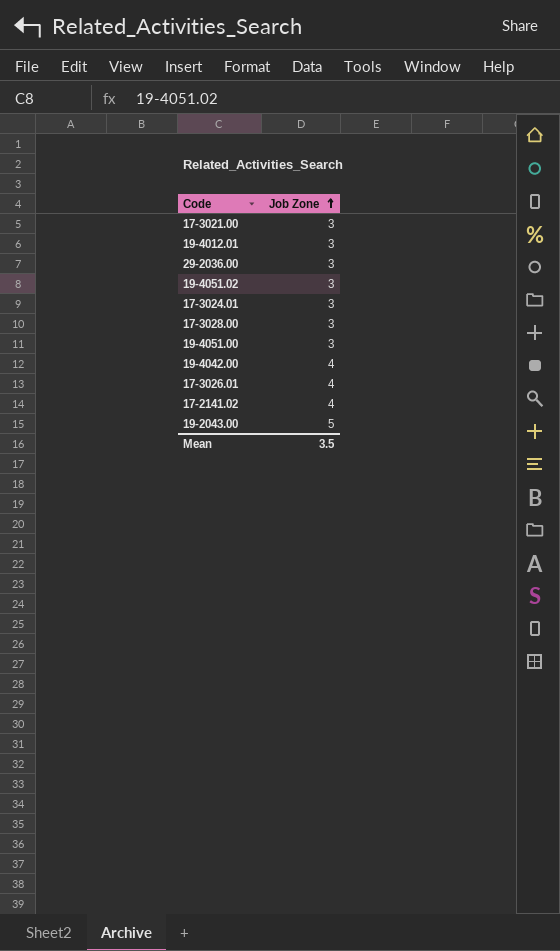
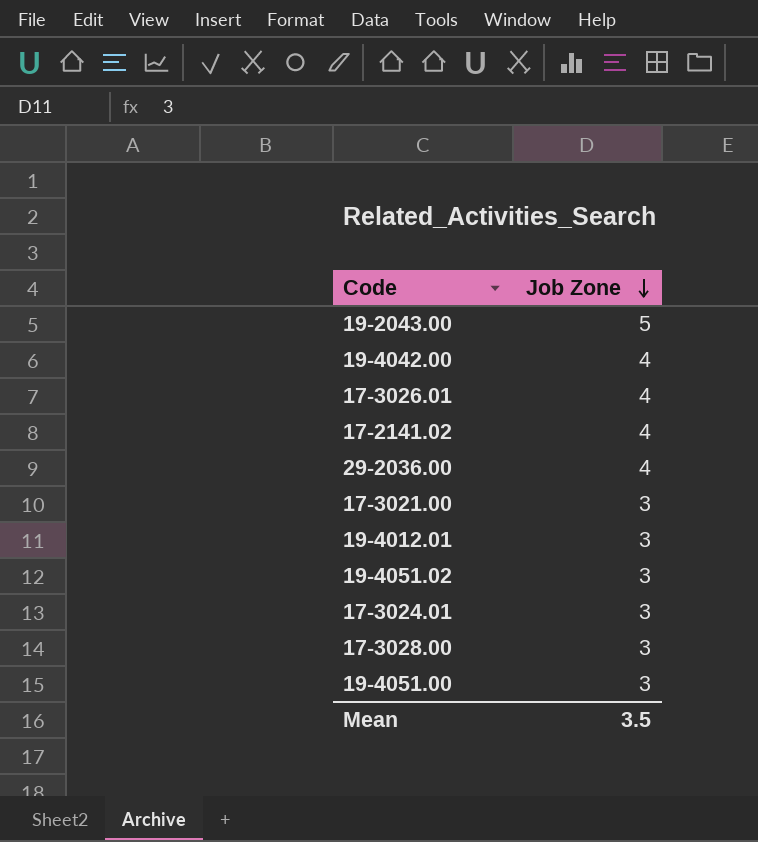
row order: Job Zone ascending -> Job Zone descending
29-2036.00 | Job Zone: 3 -> 4

